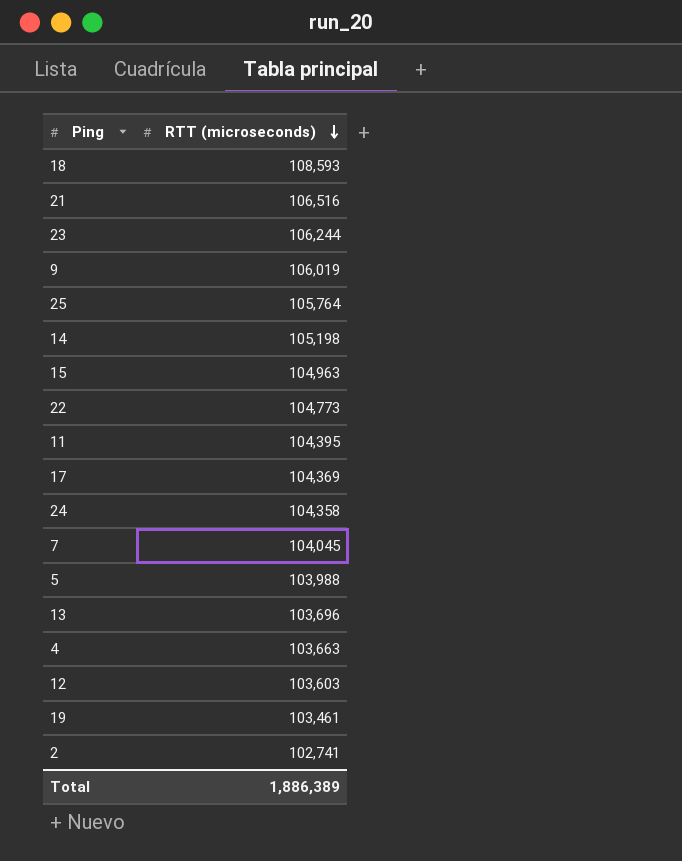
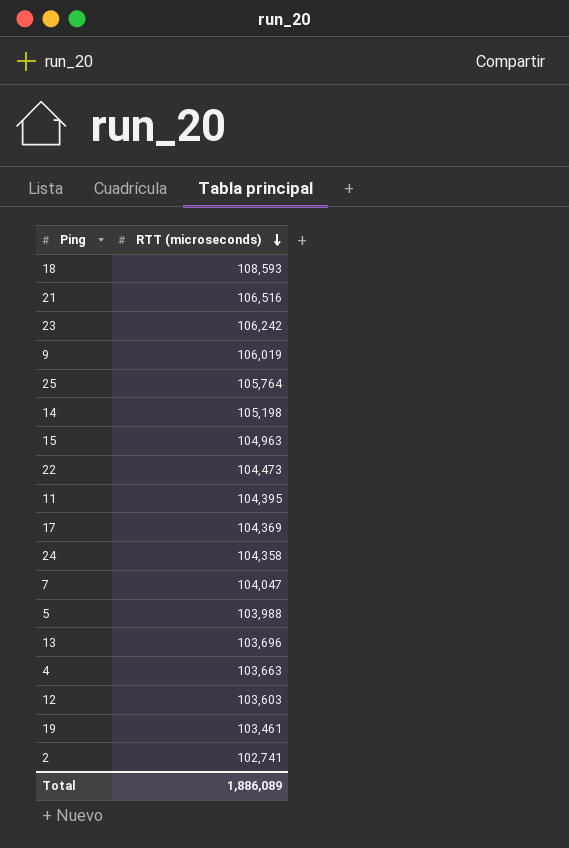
23 | RTT (microseconds): 106,244 -> 106,242
22 | RTT (microseconds): 104,773 -> 104,473
7 | RTT (microseconds): 104,045 -> 104,047
Total | RTT (microseconds): 1,886,389 -> 1,886,089

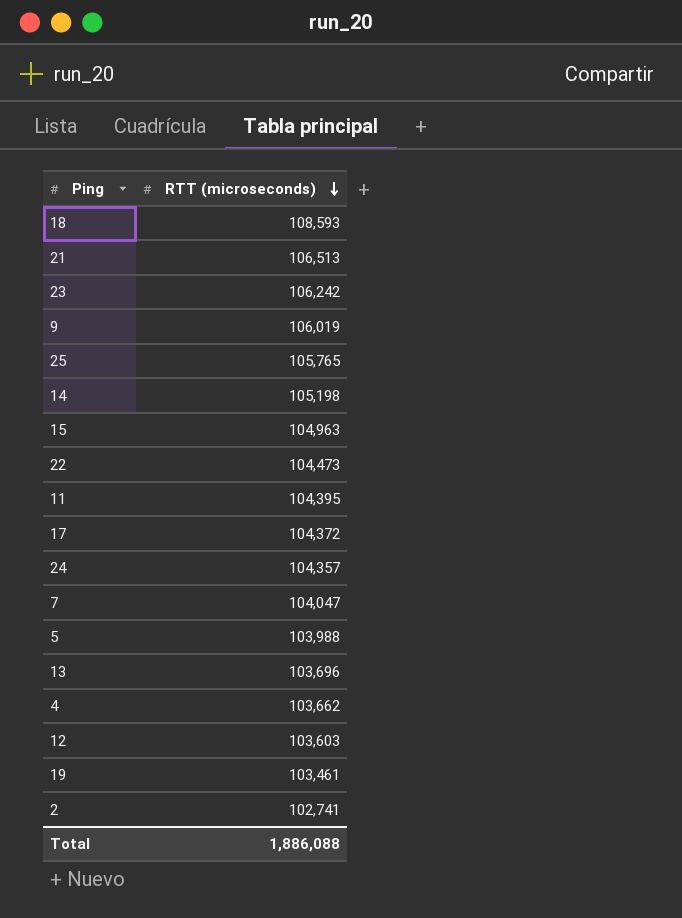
21 | RTT (microseconds): 106,516 -> 106,513
25 | RTT (microseconds): 105,764 -> 105,765
17 | RTT (microseconds): 104,369 -> 104,372
24 | RTT (microseconds): 104,358 -> 104,357
4 | RTT (microseconds): 103,663 -> 103,662
Total | RTT (microseconds): 1,886,089 -> 1,886,088

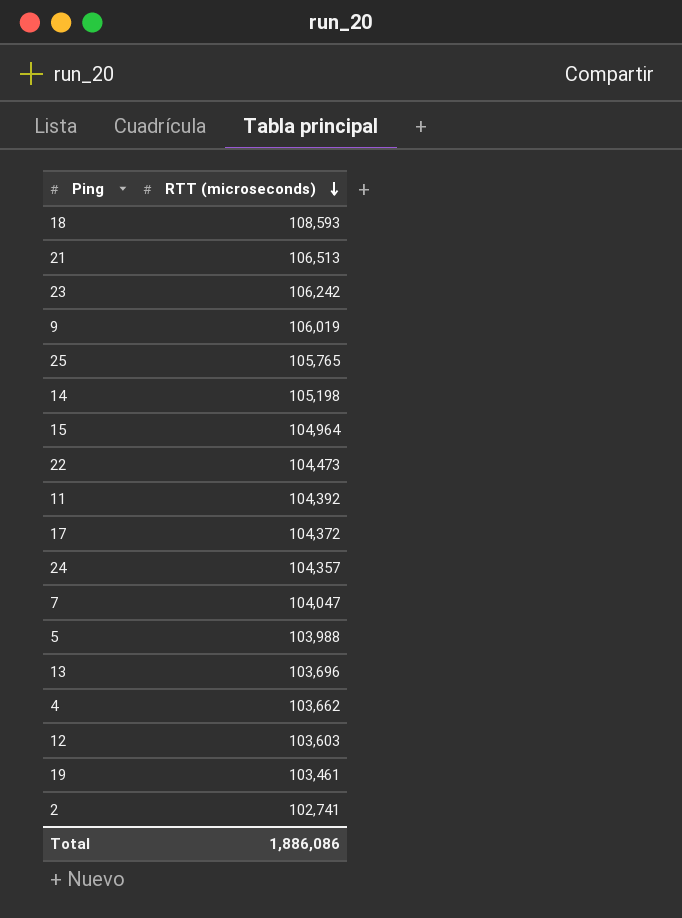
15 | RTT (microseconds): 104,963 -> 104,964
11 | RTT (microseconds): 104,395 -> 104,392
Total | RTT (microseconds): 1,886,088 -> 1,886,086

